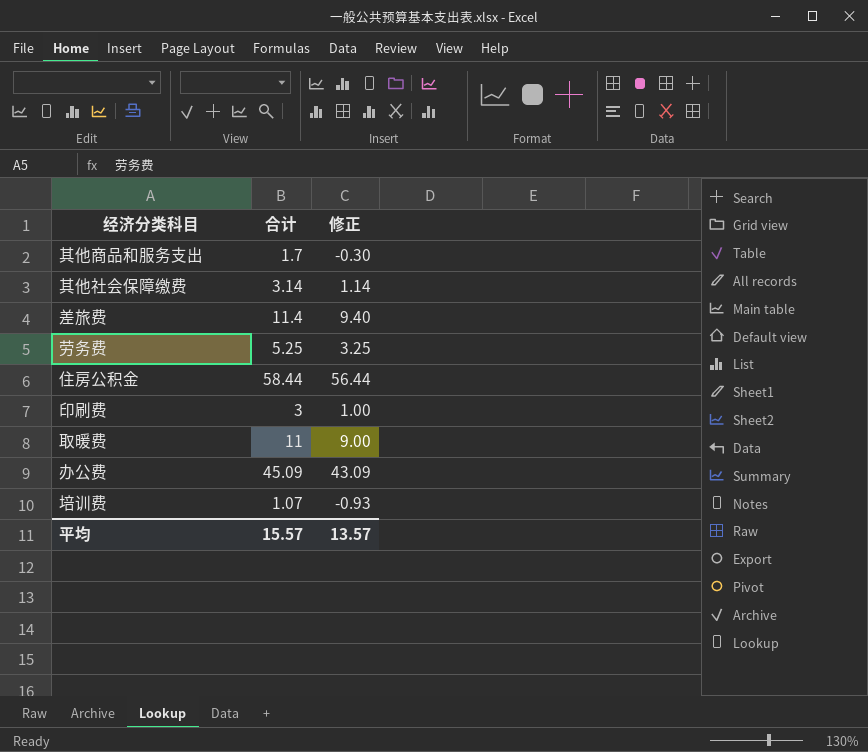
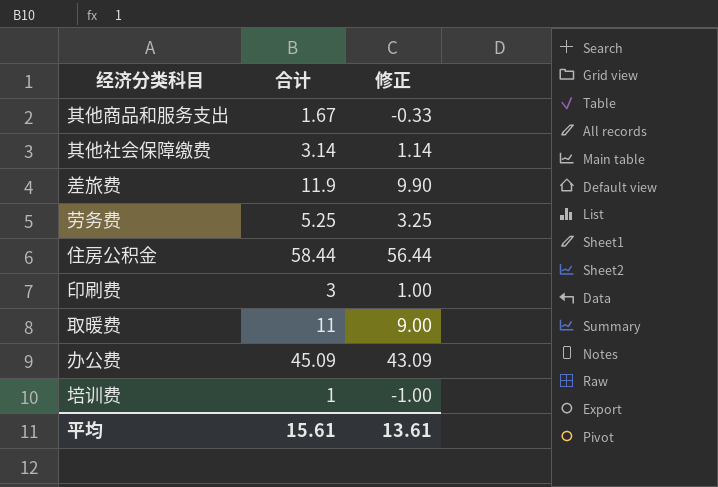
其他商品和服务支出 | 合计: 1.7 -> 1.67
其他商品和服务支出 | 修正: -0.30 -> -0.33
差旅费 | 合计: 11.4 -> 11.9
差旅费 | 修正: 9.40 -> 9.90
培训费 | 合计: 1.07 -> 1
培训费 | 修正: -0.93 -> -1.00
平均 | 合计: 15.57 -> 15.61
平均 | 修正: 13.57 -> 13.61

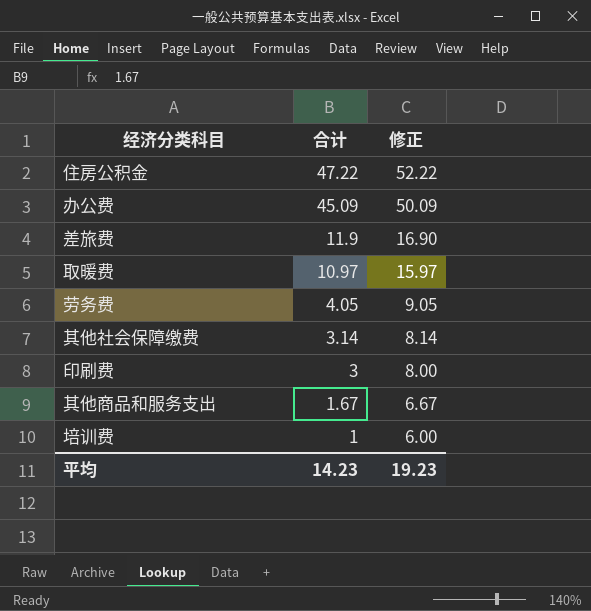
row order: none -> 合计 descending
column 修正 | formula: [合计] - 2 -> [合计] + 5
住房公积金 | 合计: 58.44 -> 47.22
取暖费 | 合计: 11 -> 10.97
劳务费 | 合计: 5.25 -> 4.05
平均 | 合计: 15.61 -> 14.23
平均 | 修正: 13.61 -> 19.23

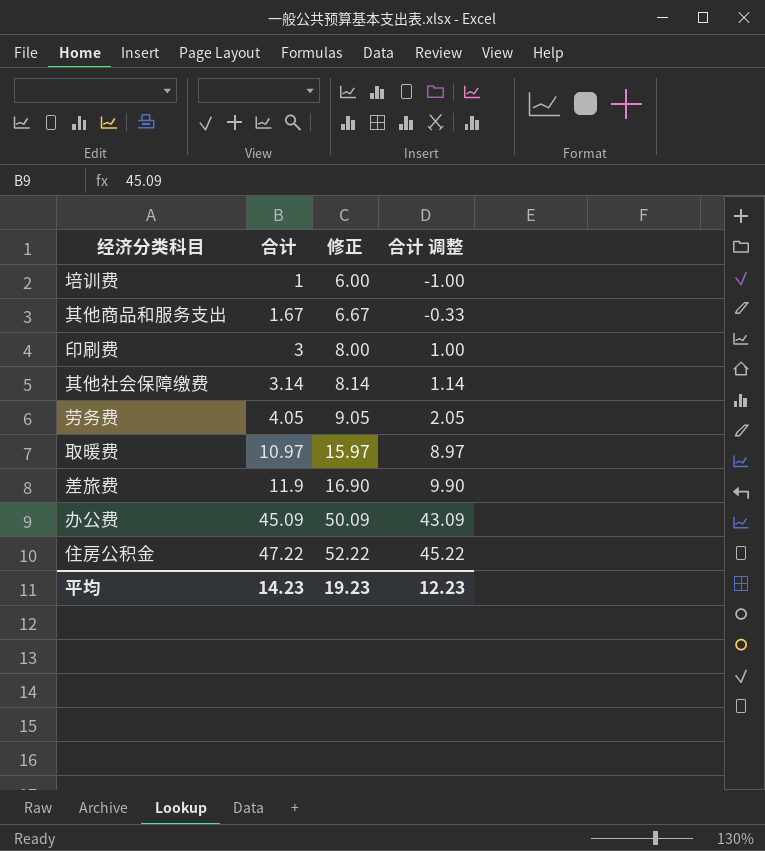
row order: 合计 descending -> 合计 ascending
column 合计 调整 | formula: none -> [合计] - 2

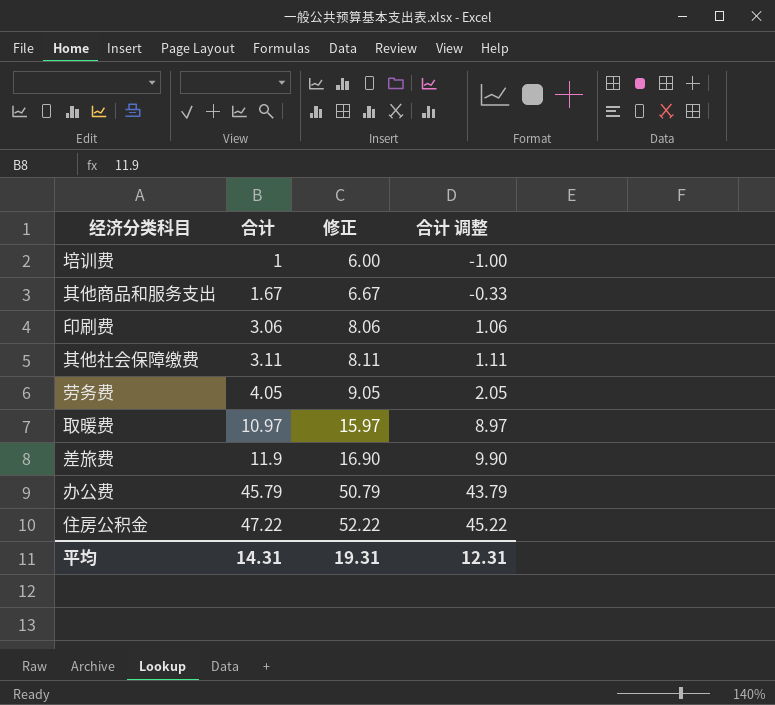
印刷费 | 合计: 3 -> 3.06
印刷费 | 修正: 8.00 -> 8.06
印刷费 | 合计 调整: 1.00 -> 1.06
其他社会保障缴费 | 合计: 3.14 -> 3.11
其他社会保障缴费 | 修正: 8.14 -> 8.11
其他社会保障缴费 | 合计 调整: 1.14 -> 1.11
办公费 | 合计: 45.09 -> 45.79
办公费 | 修正: 50.09 -> 50.79
办公费 | 合计 调整: 43.09 -> 43.79
平均 | 合计: 14.23 -> 14.31
平均 | 修正: 19.23 -> 19.31
平均 | 合计 调整: 12.23 -> 12.31

